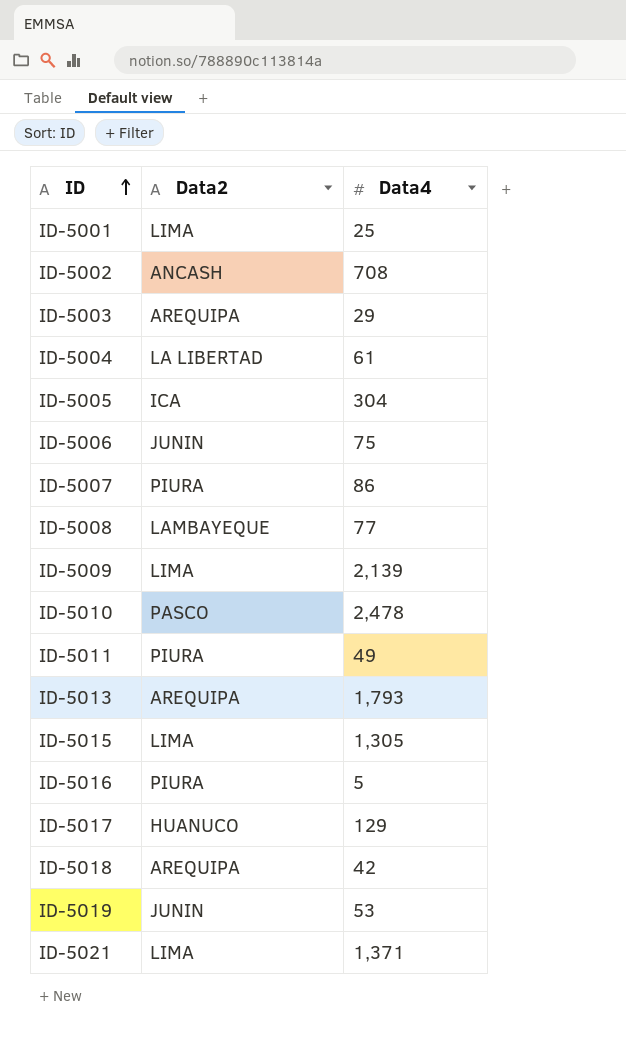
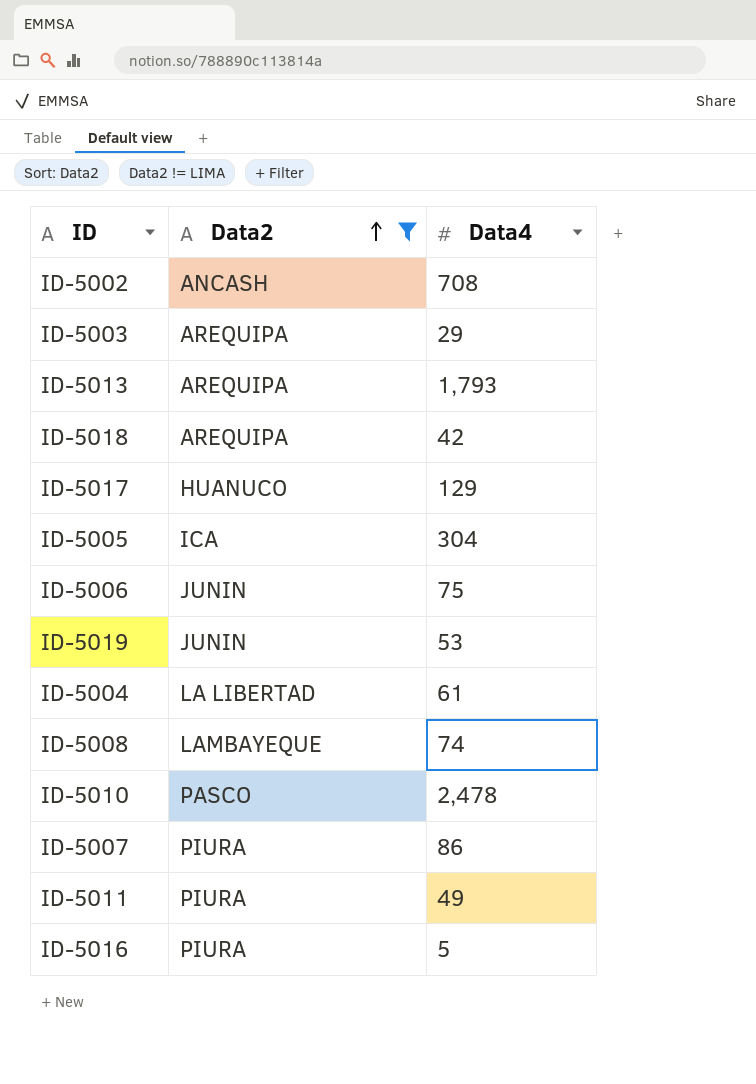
filter: none -> Data2 != LIMA
row order: ID ascending -> Data2 ascending
ID-5008 | Data4: 77 -> 74

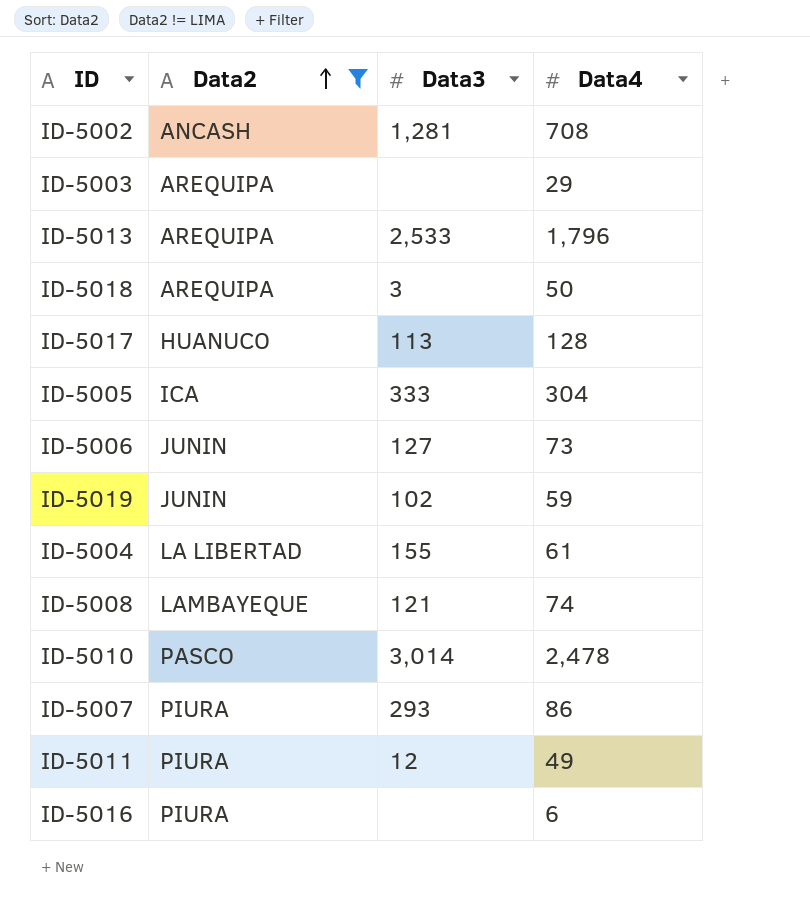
column Data3 | position: none -> 3
ID-5013 | Data4: 1,793 -> 1,796
ID-5018 | Data4: 42 -> 50
ID-5017 | Data4: 129 -> 128
ID-5006 | Data4: 75 -> 73
ID-5019 | Data4: 53 -> 59
ID-5016 | Data4: 5 -> 6

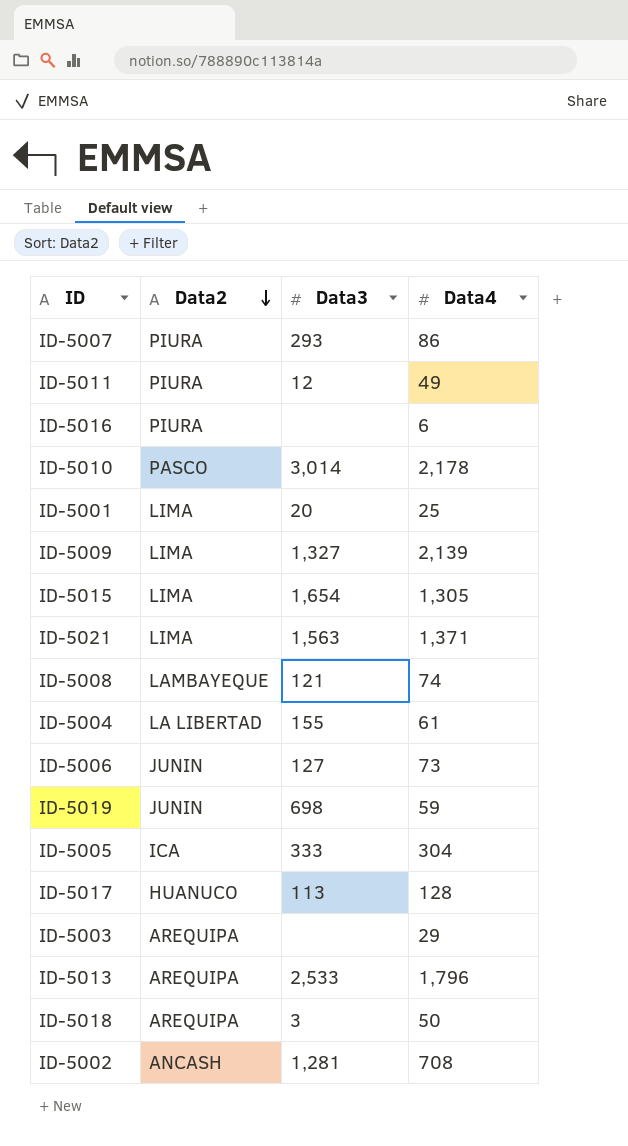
filter: Data2 != LIMA -> none
row order: Data2 ascending -> Data2 descending
ID-5010 | Data4: 2,478 -> 2,178
ID-5019 | Data3: 102 -> 698

